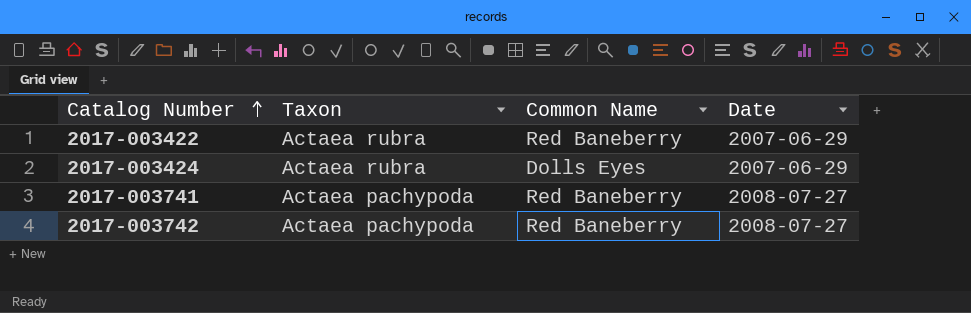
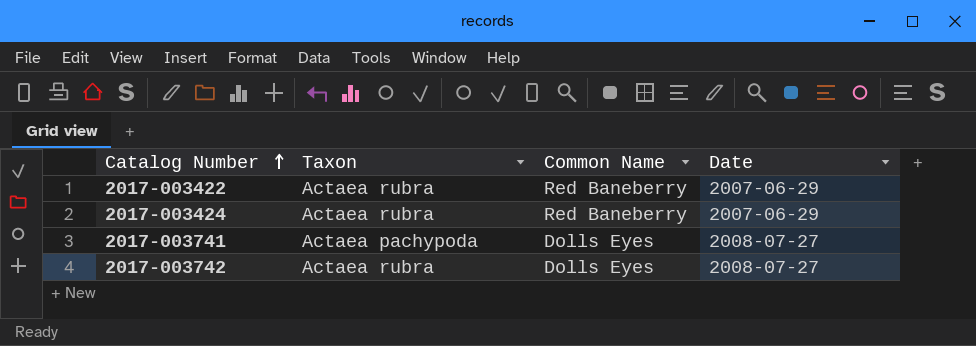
2017-003424 | Common Name: Dolls Eyes -> Red Baneberry
2017-003741 | Common Name: Red Baneberry -> Dolls Eyes
2017-003742 | Taxon: Actaea pachypoda -> Actaea rubra
2017-003742 | Common Name: Red Baneberry -> Dolls Eyes

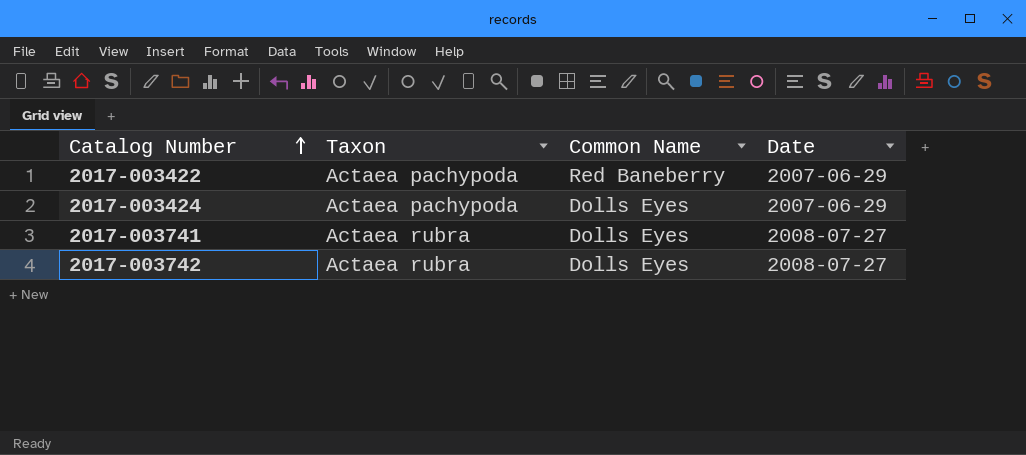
2017-003422 | Taxon: Actaea rubra -> Actaea pachypoda
2017-003424 | Taxon: Actaea rubra -> Actaea pachypoda
2017-003424 | Common Name: Red Baneberry -> Dolls Eyes
2017-003741 | Taxon: Actaea pachypoda -> Actaea rubra

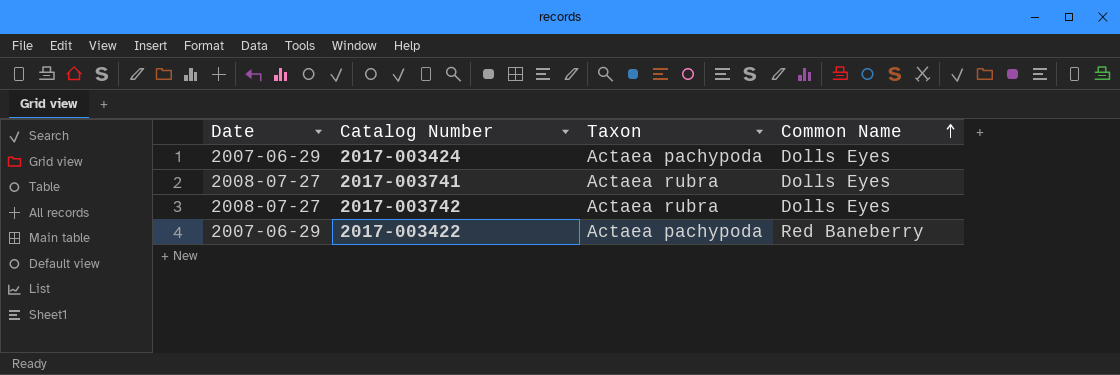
row order: Catalog Number ascending -> Common Name ascending
column Date | position: 4 -> 1

